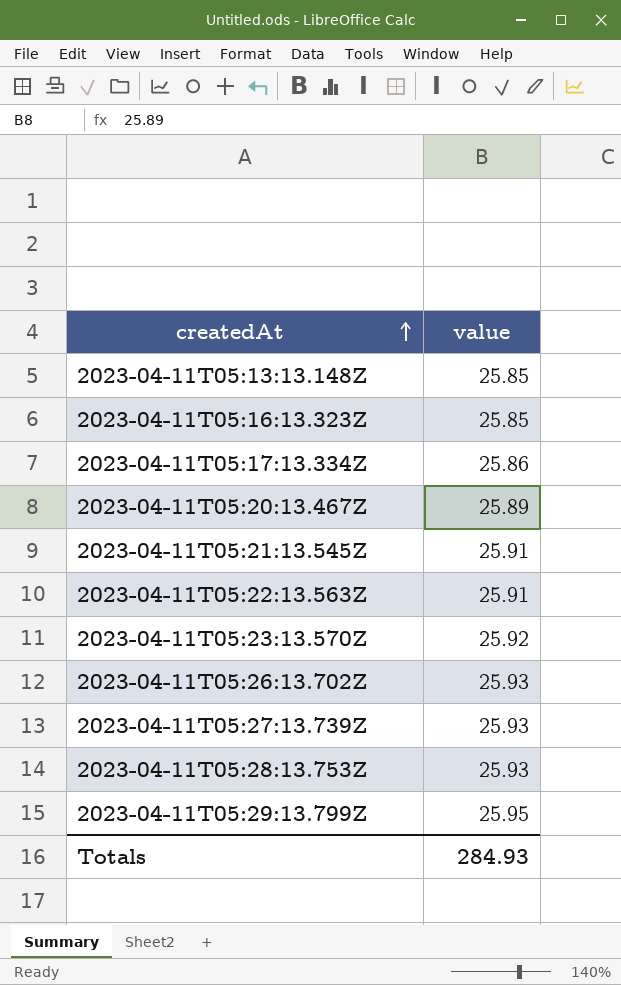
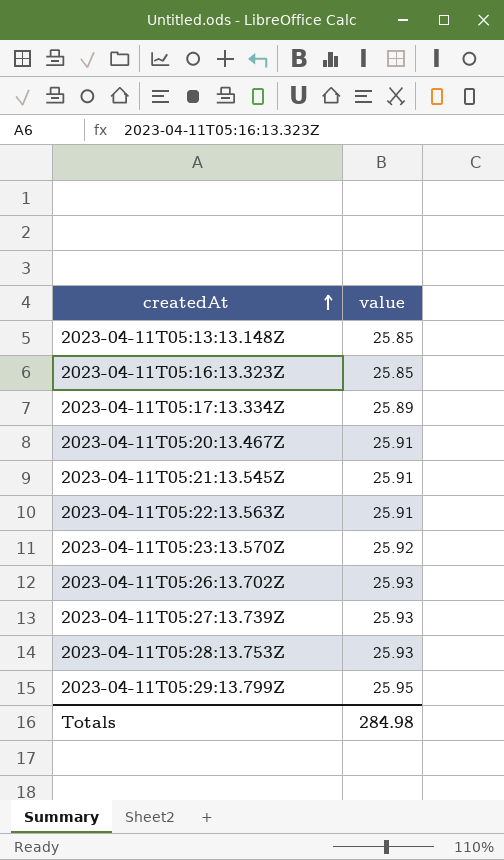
2023-04-11T05:17:13.334Z | value: 25.86 -> 25.89
2023-04-11T05:20:13.467Z | value: 25.89 -> 25.91
Totals | value: 284.93 -> 284.98

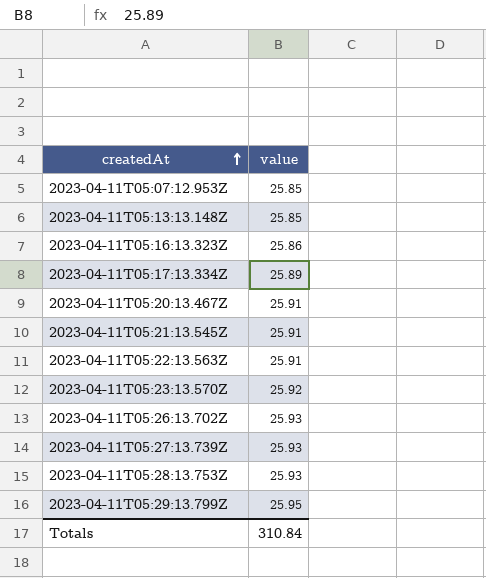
row 2023-04-11T05:07:12.953Z: none -> 25.85
2023-04-11T05:16:13.323Z | value: 25.85 -> 25.86
Totals | value: 284.98 -> 310.84

